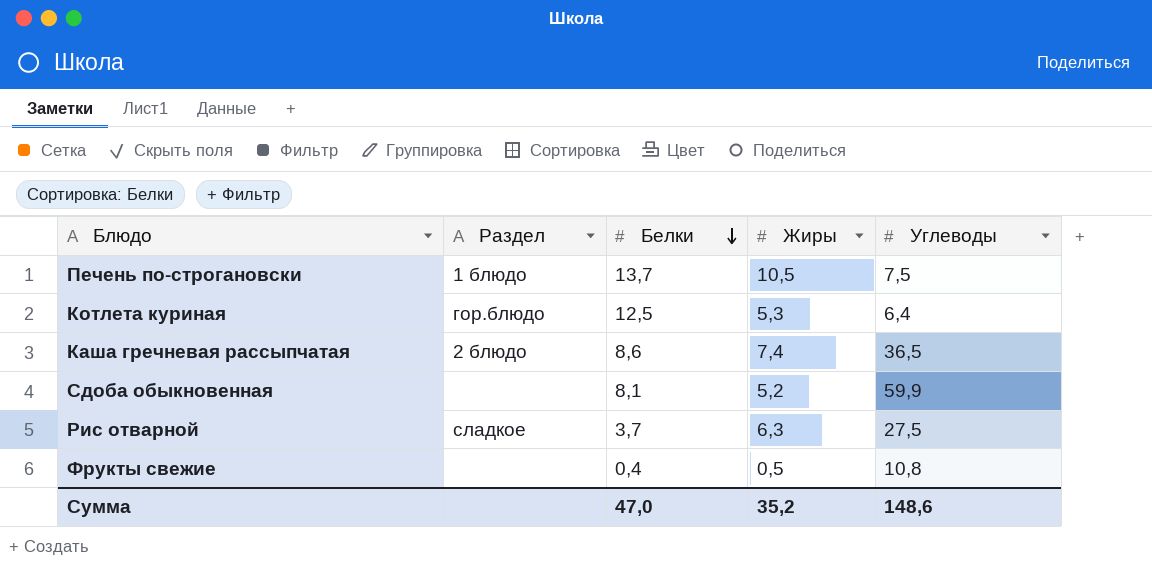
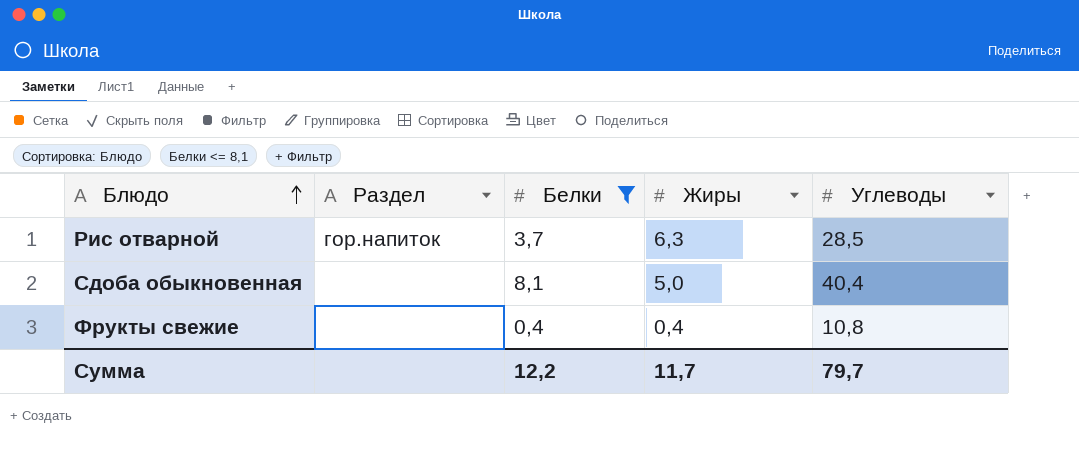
filter: none -> Белки <= 8,1
row order: Белки descending -> Блюдо ascending
Рис отварной | Раздел: сладкое -> гор.напиток
Рис отварной | Углеводы: 27,5 -> 28,5
Сдоба обыкновенная | Жиры: 5,2 -> 5,0
Сдоба обыкновенная | Углеводы: 59,9 -> 40,4
Фрукты свежие | Жиры: 0,5 -> 0,4
Сумма | Белки: 47,0 -> 12,2
Сумма | Жиры: 35,2 -> 11,7
Сумма | Углеводы: 148,6 -> 79,7

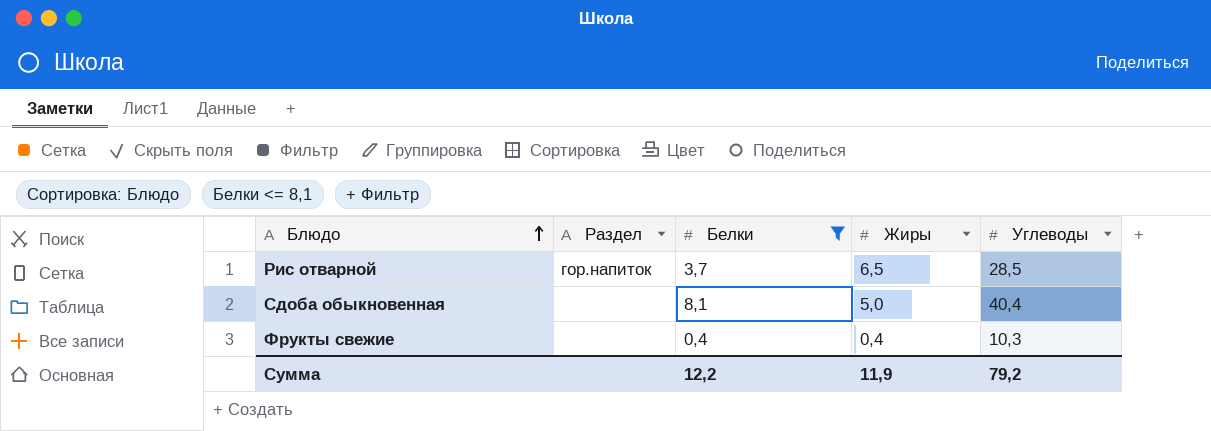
Рис отварной | Жиры: 6,3 -> 6,5
Фрукты свежие | Углеводы: 10,8 -> 10,3
Сумма | Жиры: 11,7 -> 11,9
Сумма | Углеводы: 79,7 -> 79,2

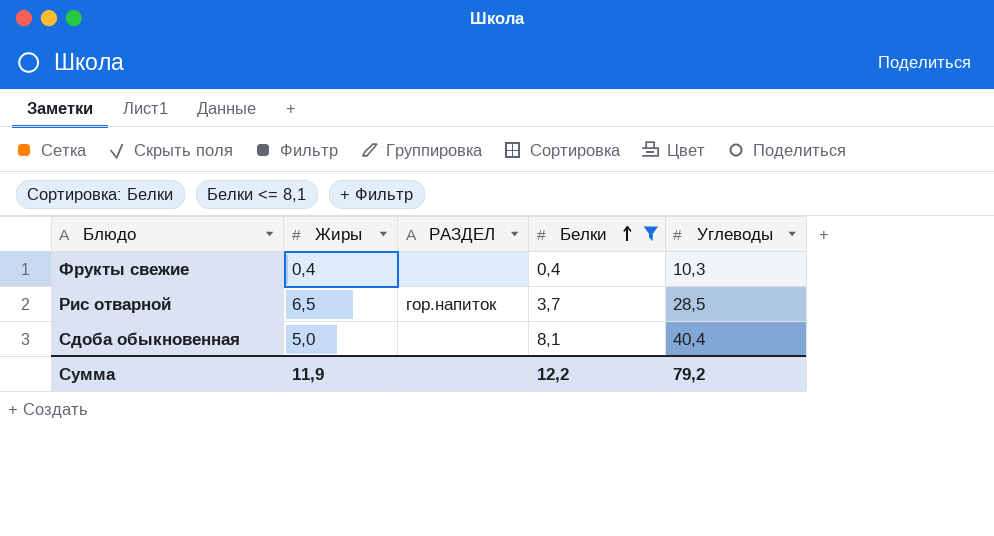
row order: Блюдо ascending -> Белки ascending
column Жиры | position: 4 -> 2
column name: Раздел -> РАЗДЕЛ

